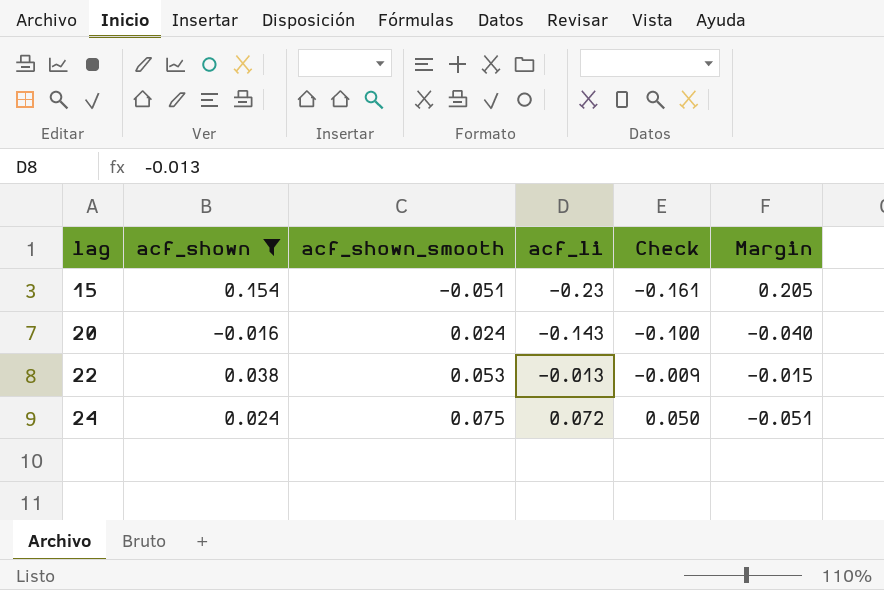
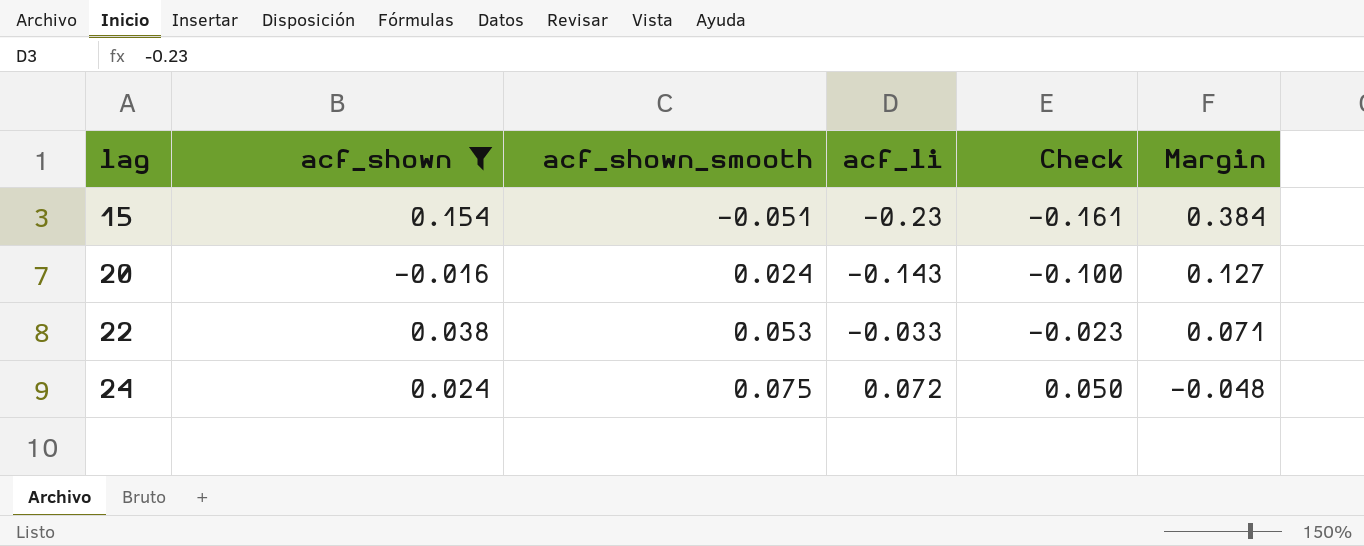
column Margin | formula: [acf_shown] - [acf_shown_smooth] -> [acf_shown] - [acf_li]
22 | acf_li: -0.013 -> -0.033
22 | Check: -0.009 -> -0.023

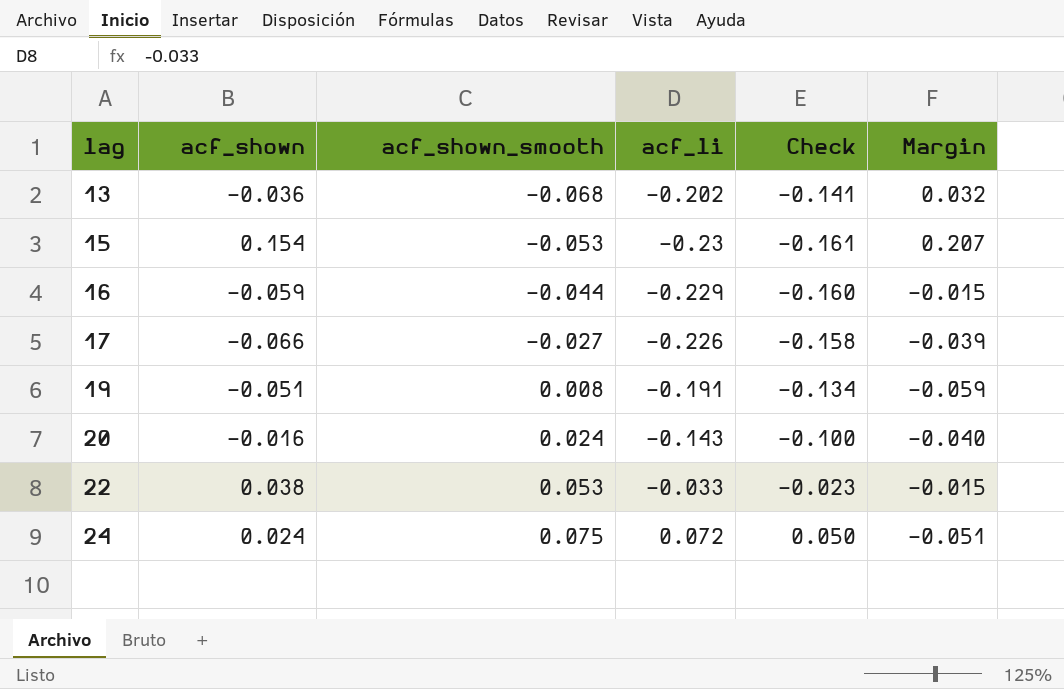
filter: acf_shown >= -0.016 -> none
column Margin | formula: [acf_shown] - [acf_li] -> [acf_shown] - [acf_shown_smooth]
15 | acf_shown_smooth: -0.051 -> -0.053

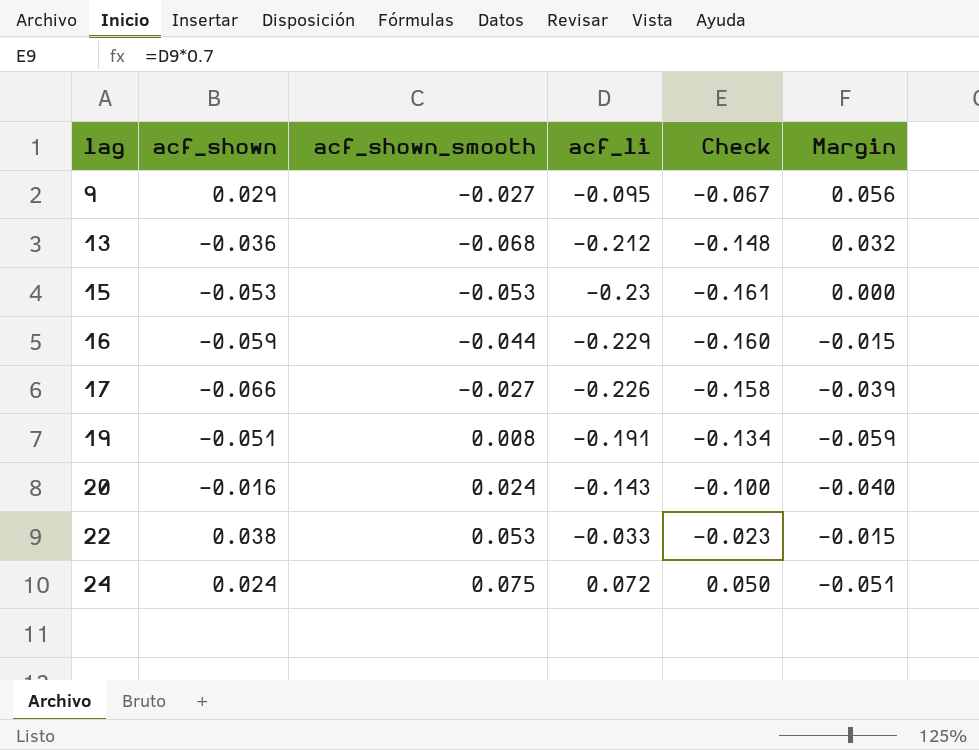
row 9: none -> 0.029 | -0.027 | -0.095 | -0.067 | 0.056
13 | acf_li: -0.202 -> -0.212
13 | Check: -0.141 -> -0.148
15 | acf_shown: 0.154 -> -0.053
15 | Margin: 0.207 -> 0.000

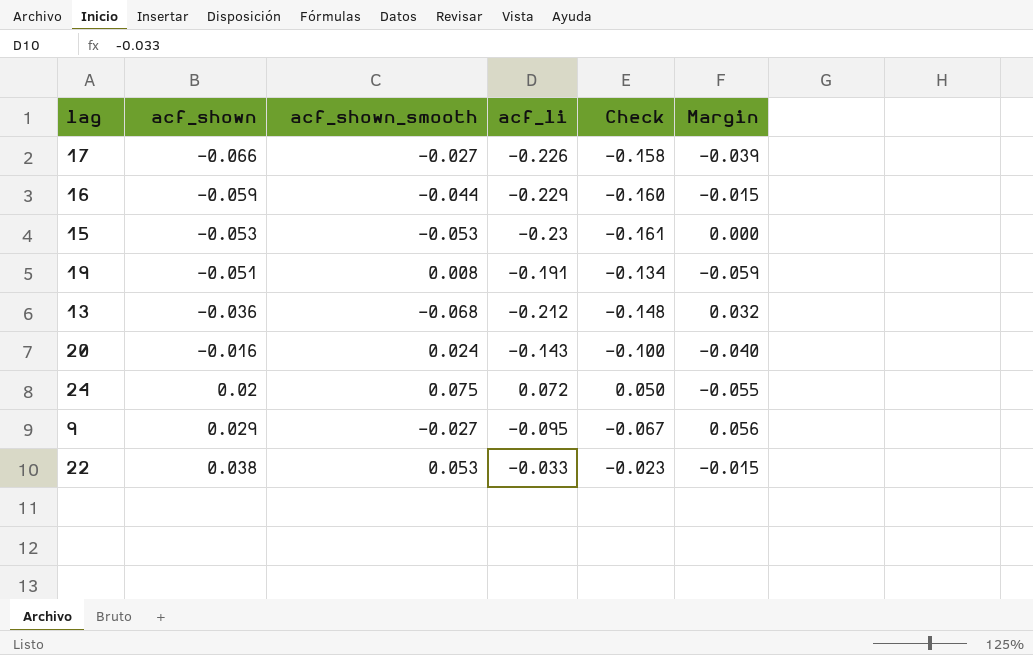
row order: lag ascending -> acf_shown ascending
24 | acf_shown: 0.024 -> 0.02
24 | Margin: -0.051 -> -0.055

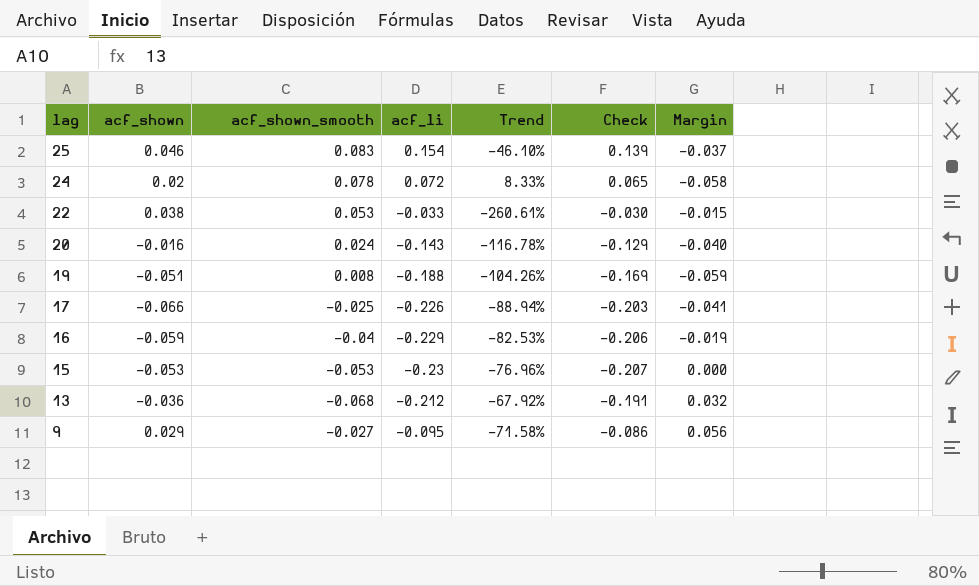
row order: acf_shown ascending -> lag descending
column Trend | formula: none -> ([acf_shown_smooth] - [acf_li]) / [acf_li]
column Check | formula: [acf_li] * 0.7 -> [acf_li] * 0.9
row 25: none -> 0.046 | 0.083 | 0.154 | -46.10% | 0.139 | -0.037
24 | acf_shown_smooth: 0.075 -> 0.078
24 | Margin: -0.055 -> -0.058
19 | acf_li: -0.191 -> -0.188
17 | acf_shown_smooth: -0.027 -> -0.025
17 | Margin: -0.039 -> -0.041
16 | acf_shown_smooth: -0.044 -> -0.04
16 | Margin: -0.015 -> -0.019

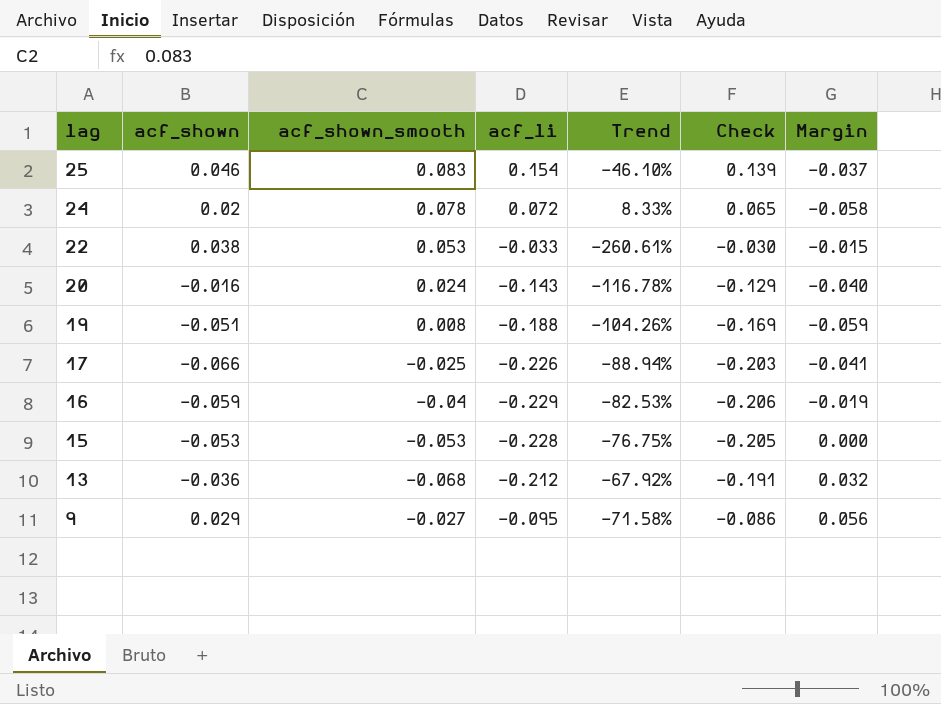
15 | acf_li: -0.23 -> -0.228
15 | Trend: -76.96% -> -76.75%
15 | Check: -0.207 -> -0.205

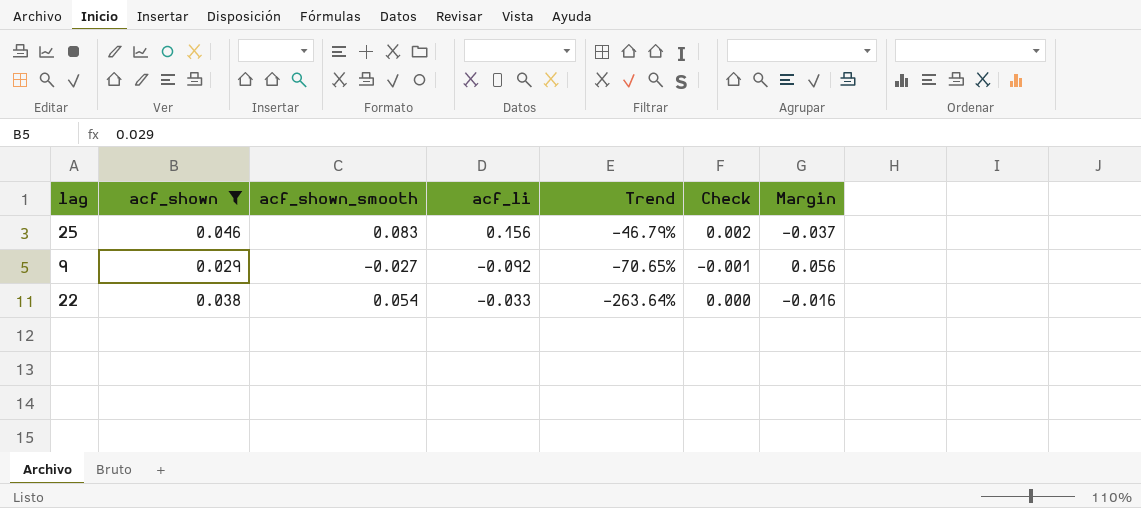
filter: none -> acf_shown >= 0.029
row order: lag descending -> Trend descending
column Check | formula: [acf_li] * 0.9 -> [acf_li] * 0.01
25 | acf_li: 0.154 -> 0.156
25 | Trend: -46.10% -> -46.79%
9 | acf_li: -0.095 -> -0.092
9 | Trend: -71.58% -> -70.65%
22 | acf_shown_smooth: 0.053 -> 0.054
22 | Trend: -260.61% -> -263.64%
22 | Margin: -0.015 -> -0.016

